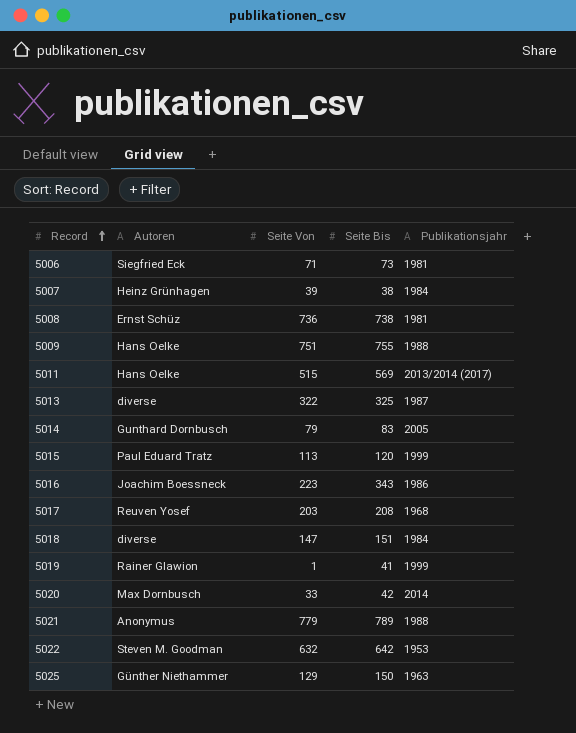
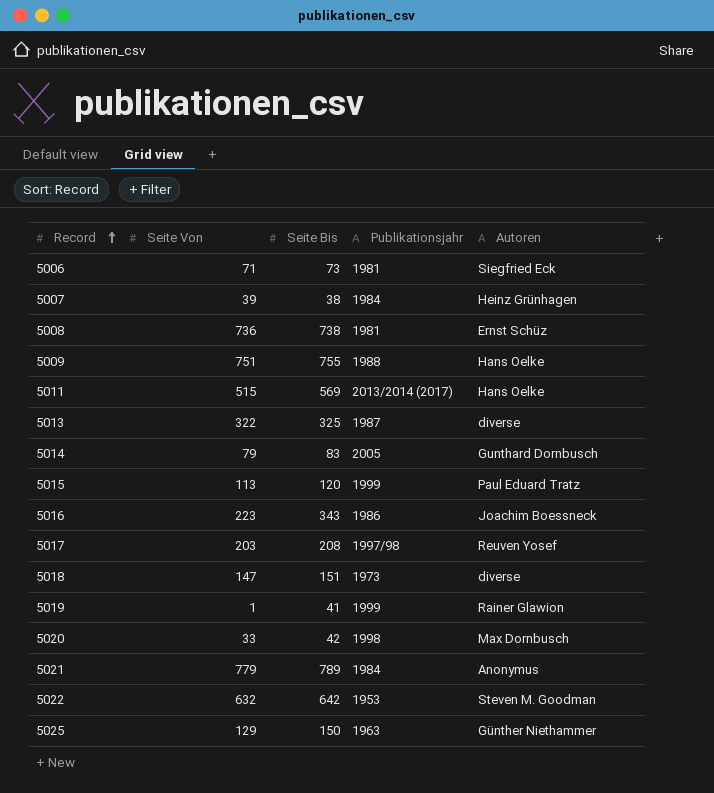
column Autoren | position: 2 -> 5
5017 | Publikationsjahr: 1968 -> 1997/98
5018 | Publikationsjahr: 1984 -> 1973
5020 | Publikationsjahr: 2014 -> 1998
5021 | Publikationsjahr: 1988 -> 1984

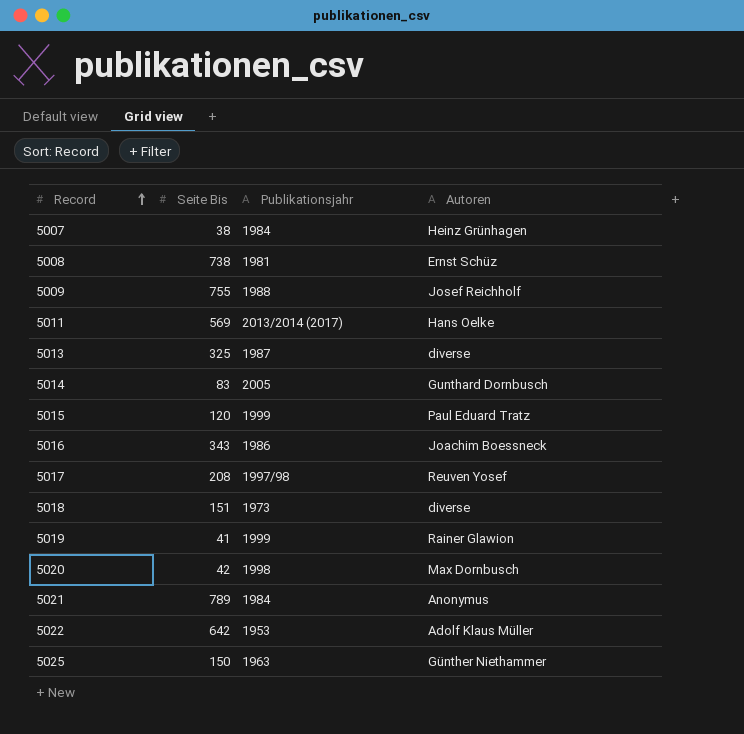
column Seite Von | position: 2 -> none
row 5006: 71 | 73 | 1981 | Siegfried Eck -> none
5009 | Autoren: Hans Oelke -> Josef Reichholf
5022 | Autoren: Steven M. Goodman -> Adolf Klaus Müller

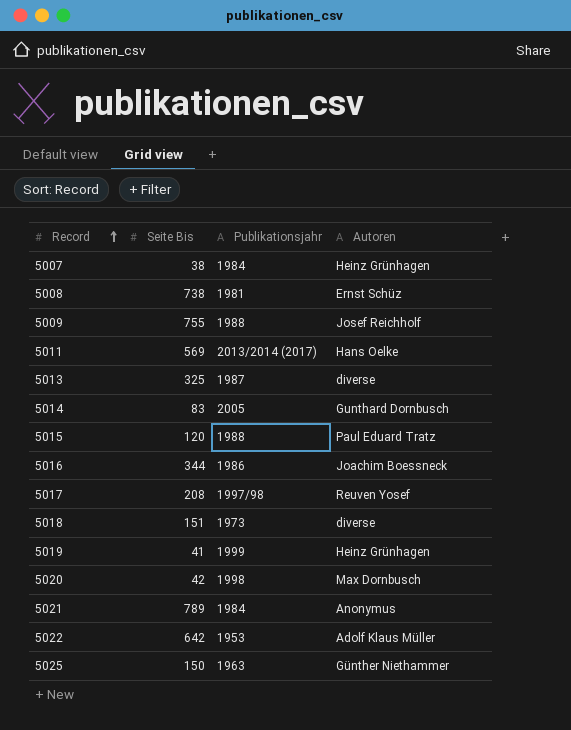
5015 | Publikationsjahr: 1999 -> 1988
5016 | Seite Bis: 343 -> 344
5019 | Autoren: Rainer Glawion -> Heinz Grünhagen

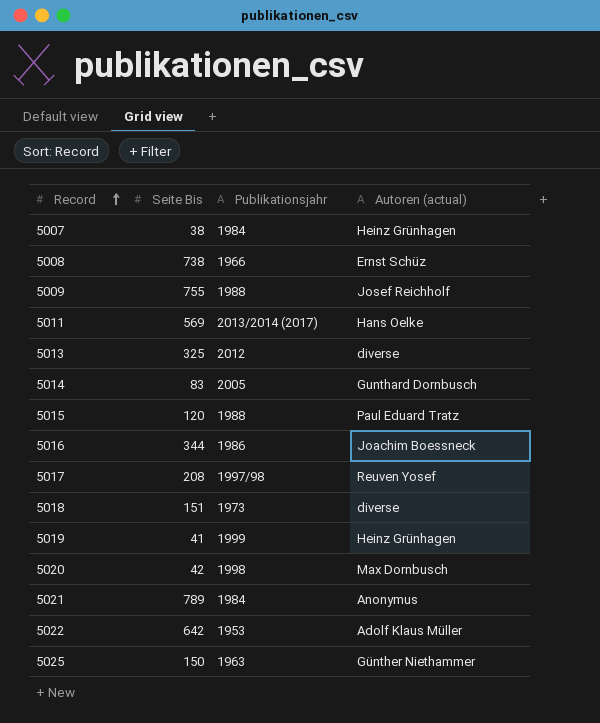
column name: Autoren -> Autoren (actual)
5008 | Publikationsjahr: 1981 -> 1966
5013 | Publikationsjahr: 1987 -> 2012

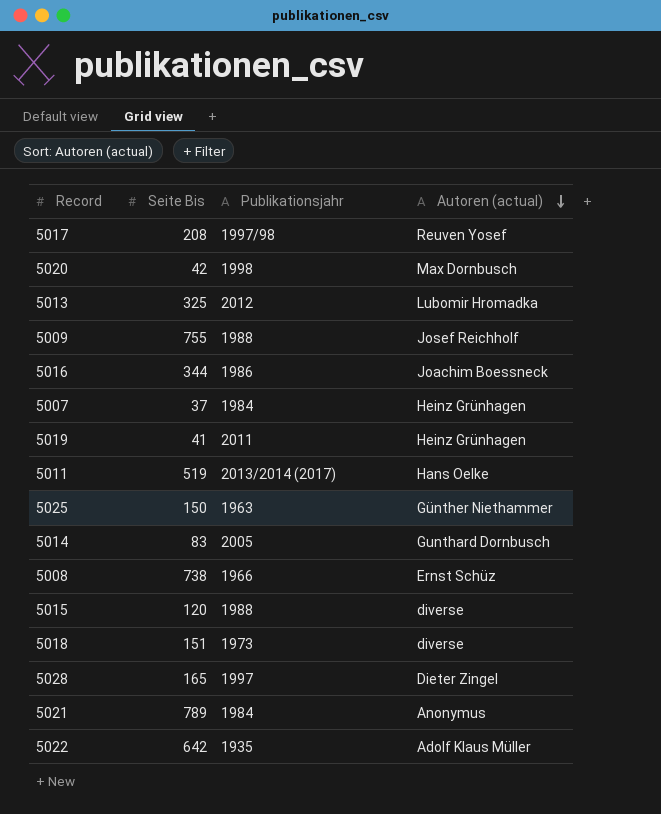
row order: Record ascending -> Autoren (actual) descending
5013 | Autoren (actual): diverse -> Lubomir Hromadka
5007 | Seite Bis: 38 -> 37
5019 | Publikationsjahr: 1999 -> 2011
5011 | Seite Bis: 569 -> 519
5015 | Autoren (actual): Paul Eduard Tratz -> diverse
row 5028: none -> 165 | 1997 | Dieter Zingel
5022 | Publikationsjahr: 1953 -> 1935

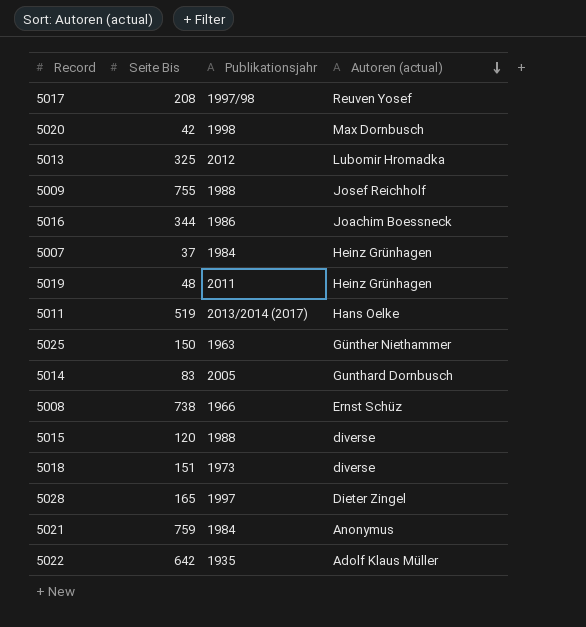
5019 | Seite Bis: 41 -> 48
5021 | Seite Bis: 789 -> 759

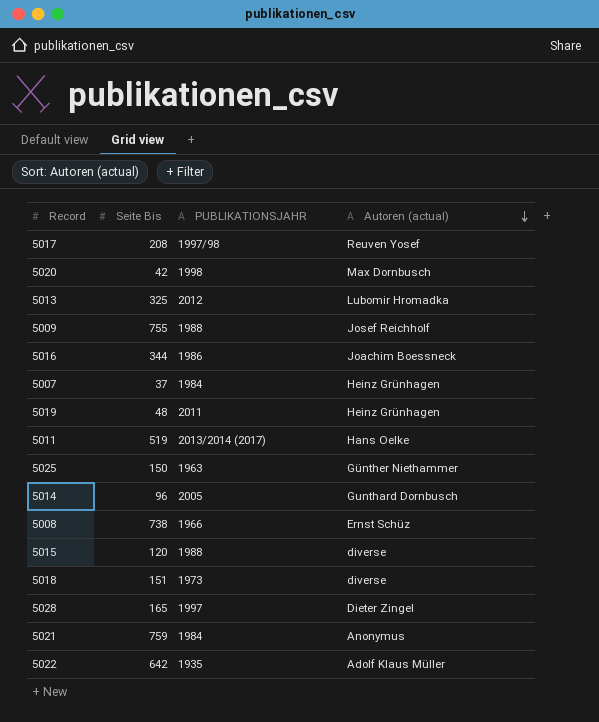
column name: Publikationsjahr -> PUBLIKATIONSJAHR
5014 | Seite Bis: 83 -> 96

